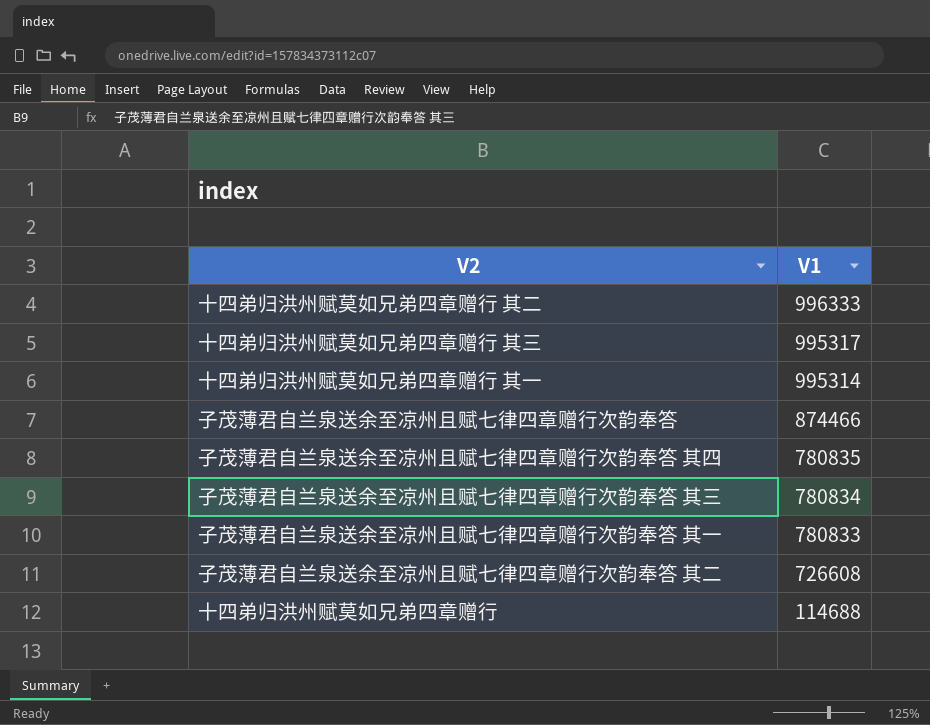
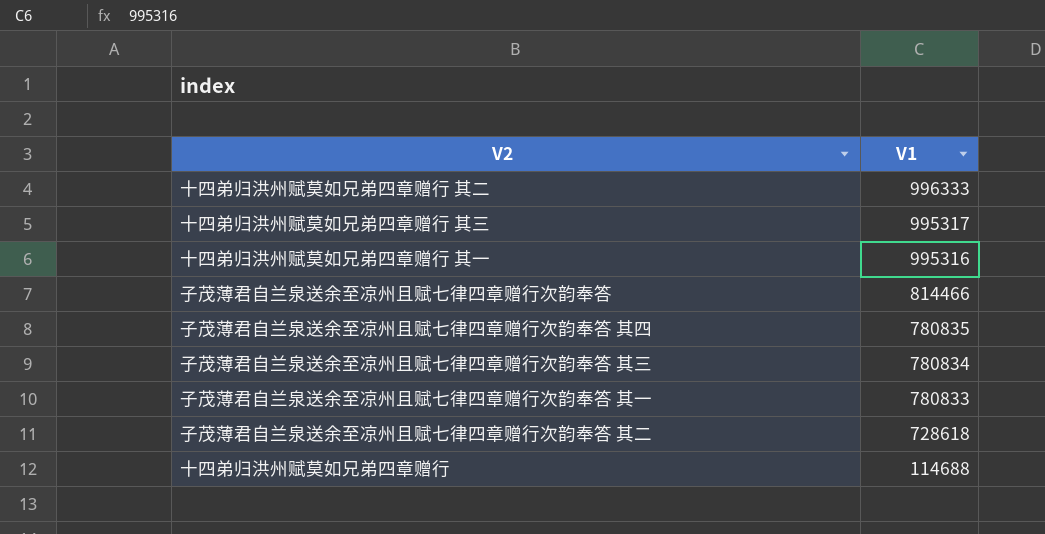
十四弟归洪州赋莫如兄弟四章赠行 其一 | V1: 995314 -> 995316
子茂薄君自兰泉送余至凉州且赋七律四章赠行次韵奉答 | V1: 874466 -> 814466
子茂薄君自兰泉送余至凉州且赋七律四章赠行次韵奉答 其二 | V1: 726608 -> 728618

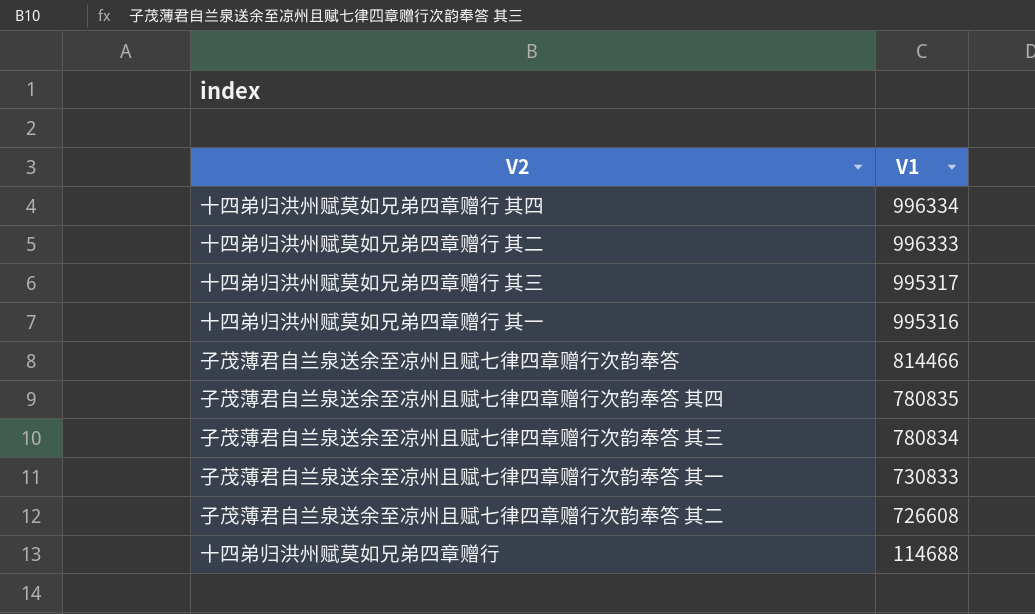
row 十四弟归洪州赋莫如兄弟四章赠行 其四: none -> 996334
子茂薄君自兰泉送余至凉州且赋七律四章赠行次韵奉答 其一 | V1: 780833 -> 730833
子茂薄君自兰泉送余至凉州且赋七律四章赠行次韵奉答 其二 | V1: 728618 -> 726608

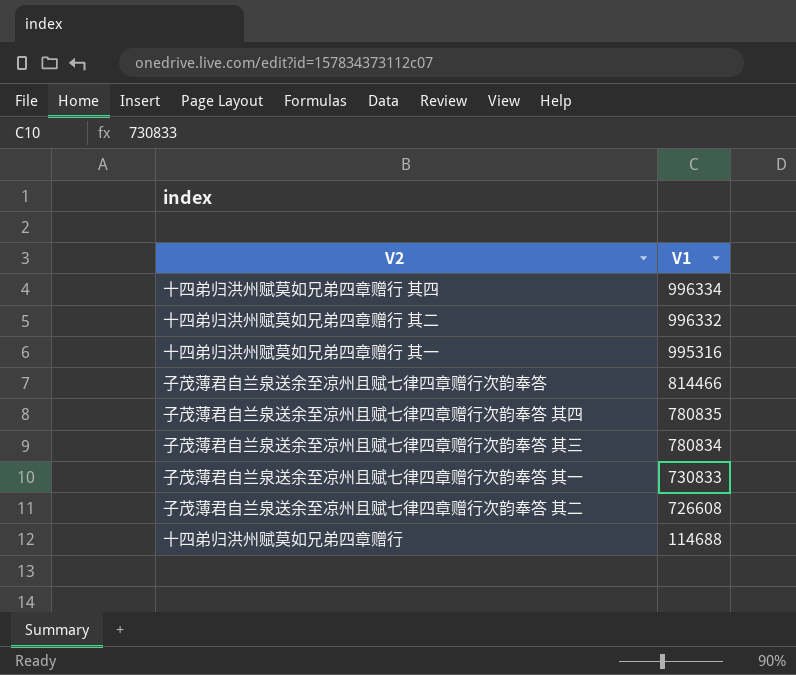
row 十四弟归洪州赋莫如兄弟四章赠行 其三: 995317 -> none
十四弟归洪州赋莫如兄弟四章赠行 其二 | V1: 996333 -> 996332

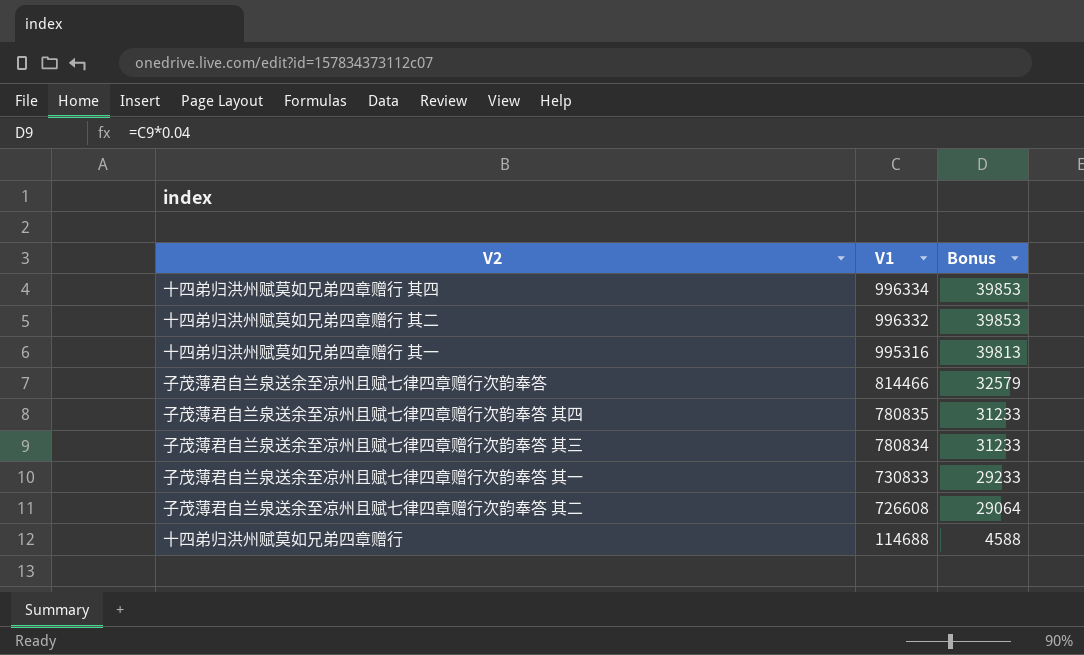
column Bonus | formula: none -> [V1] * 0.04

